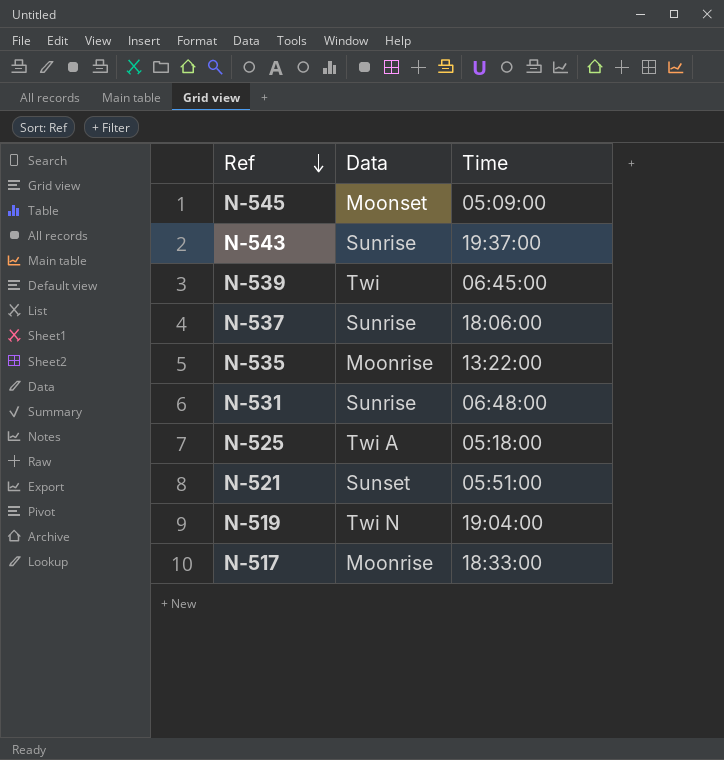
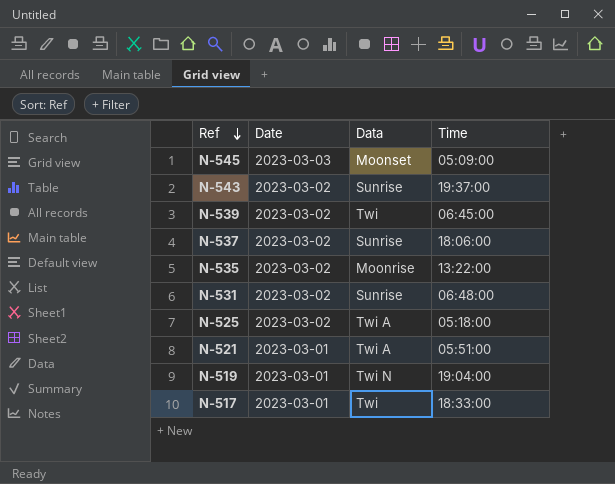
column Date | position: none -> 2
N-521 | Data: Sunset -> Twi A
N-517 | Data: Moonrise -> Twi

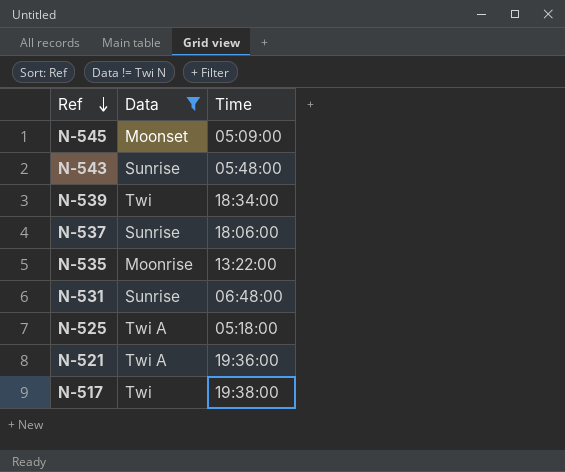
filter: none -> Data != Twi N
column Date | position: 2 -> none
N-543 | Time: 19:37:00 -> 05:48:00
N-539 | Time: 06:45:00 -> 18:34:00
N-521 | Time: 05:51:00 -> 19:36:00
N-517 | Time: 18:33:00 -> 19:38:00

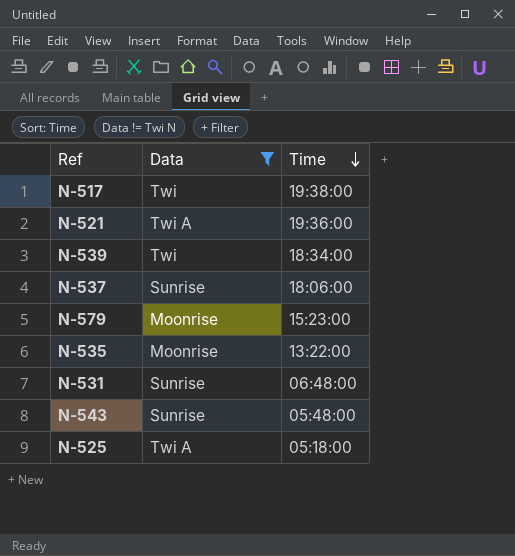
row order: Ref descending -> Time descending
row N-545: Moonset | 05:09:00 -> none
row N-579: none -> Moonrise | 15:23:00

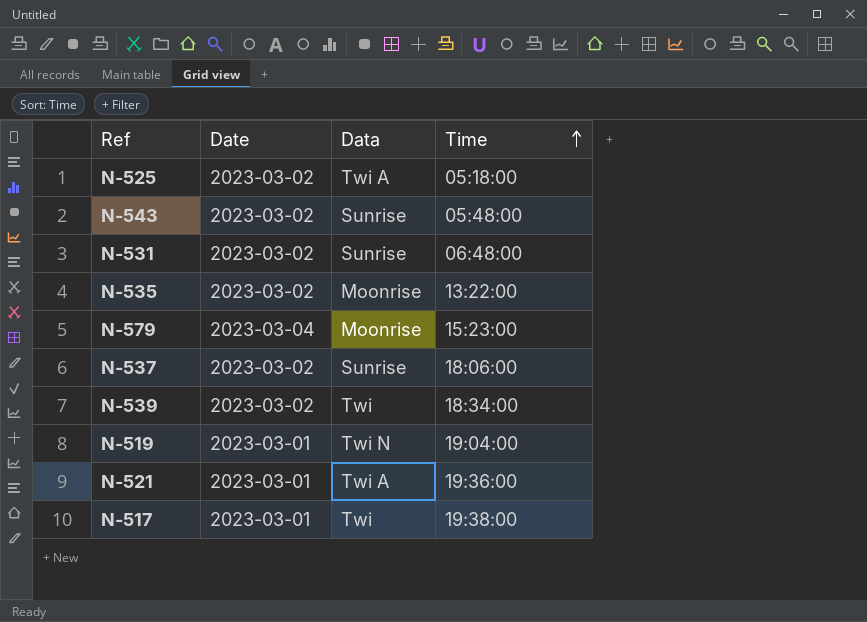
filter: Data != Twi N -> none
row order: Time descending -> Time ascending
column Date | position: none -> 2

